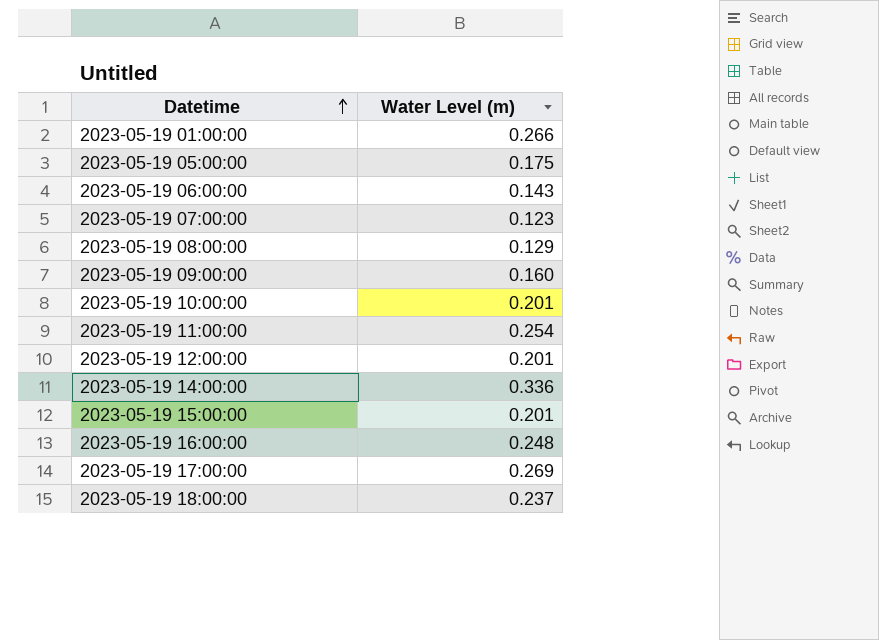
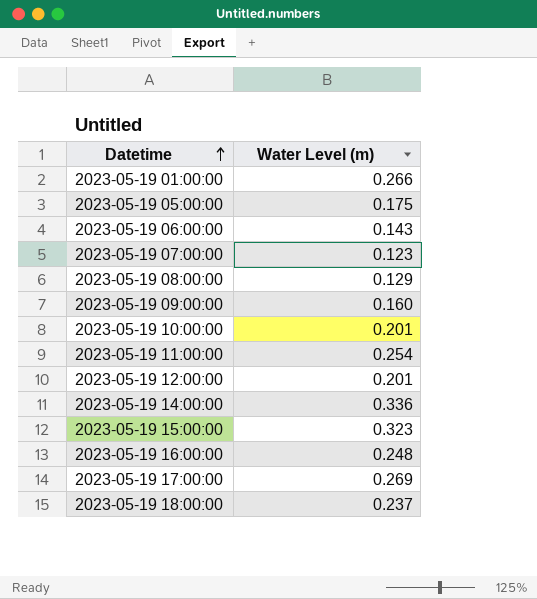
2023-05-19 15:00:00 | Water Level (m): 0.201 -> 0.323

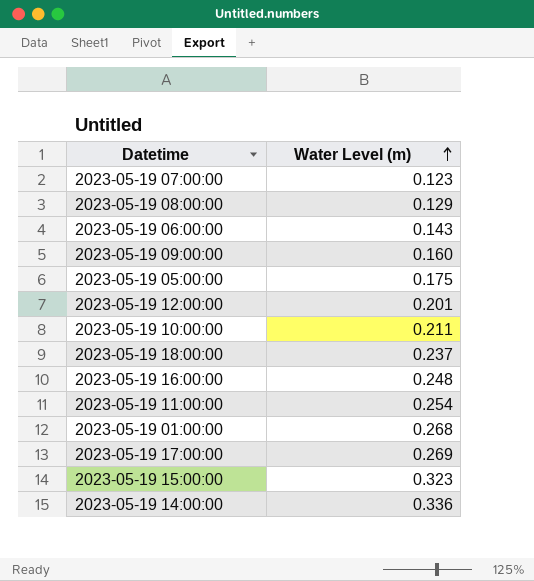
row order: Datetime ascending -> Water Level (m) ascending
2023-05-19 10:00:00 | Water Level (m): 0.201 -> 0.211
2023-05-19 01:00:00 | Water Level (m): 0.266 -> 0.268

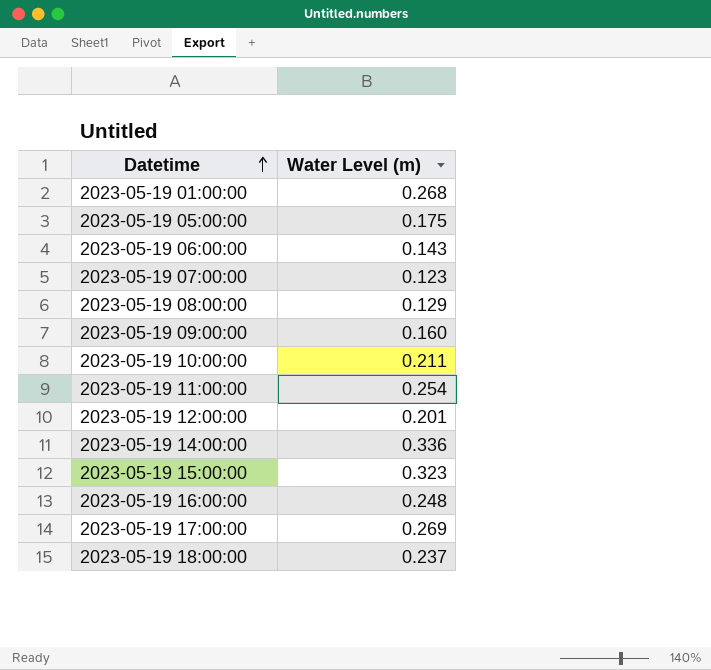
row order: Water Level (m) ascending -> Datetime ascending

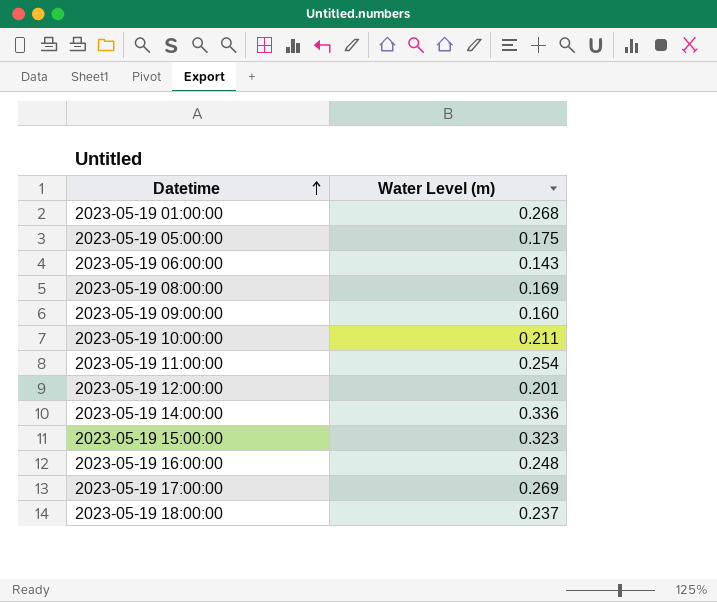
row 2023-05-19 07:00:00: 0.123 -> none
2023-05-19 08:00:00 | Water Level (m): 0.129 -> 0.169

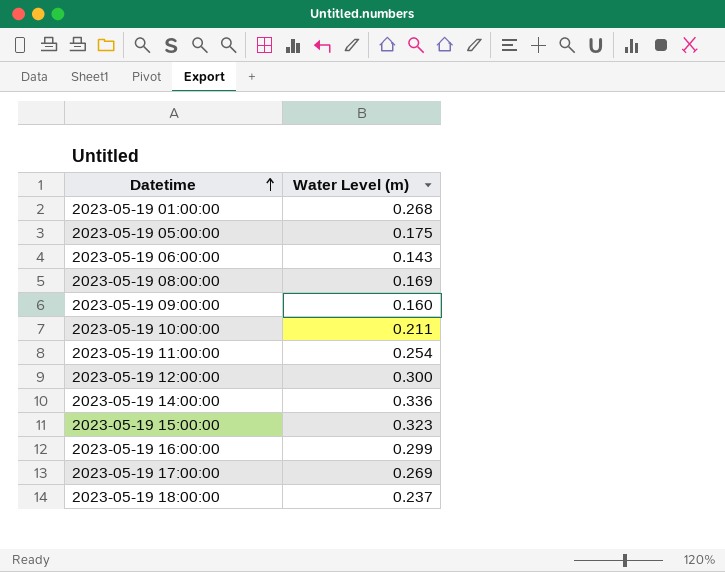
2023-05-19 12:00:00 | Water Level (m): 0.201 -> 0.300
2023-05-19 16:00:00 | Water Level (m): 0.248 -> 0.299

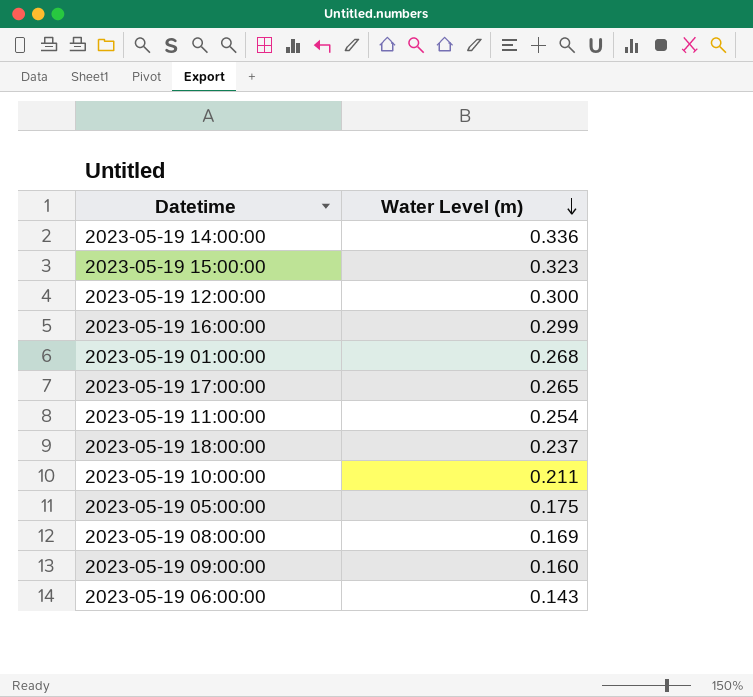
row order: Datetime ascending -> Water Level (m) descending
2023-05-19 17:00:00 | Water Level (m): 0.269 -> 0.265

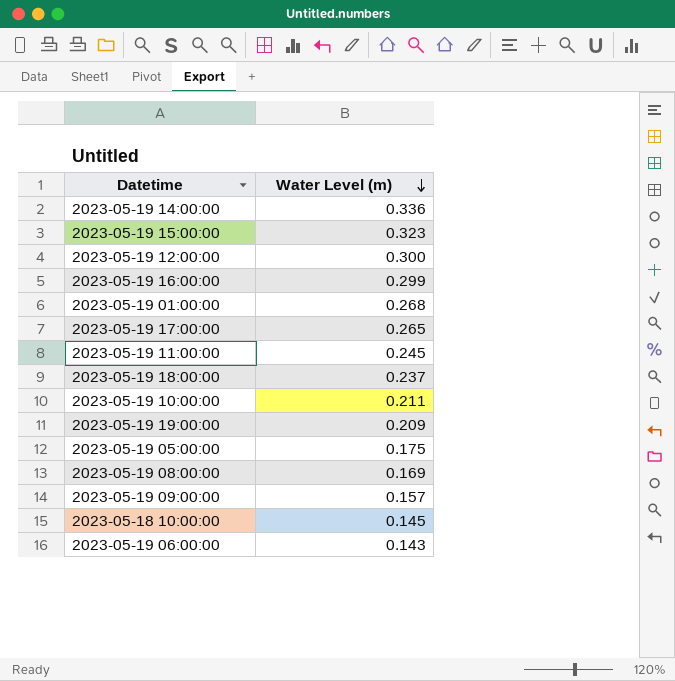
2023-05-19 11:00:00 | Water Level (m): 0.254 -> 0.245
row 2023-05-19 19:00:00: none -> 0.209
2023-05-19 09:00:00 | Water Level (m): 0.160 -> 0.157
row 2023-05-18 10:00:00: none -> 0.145

